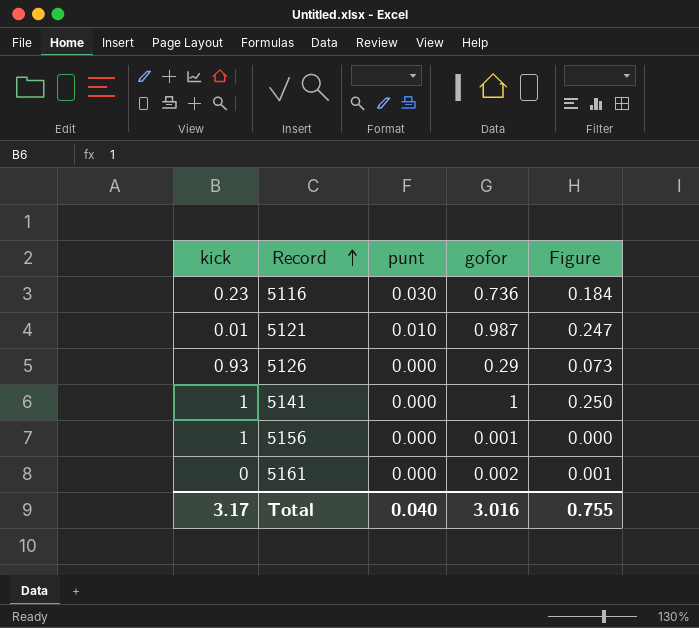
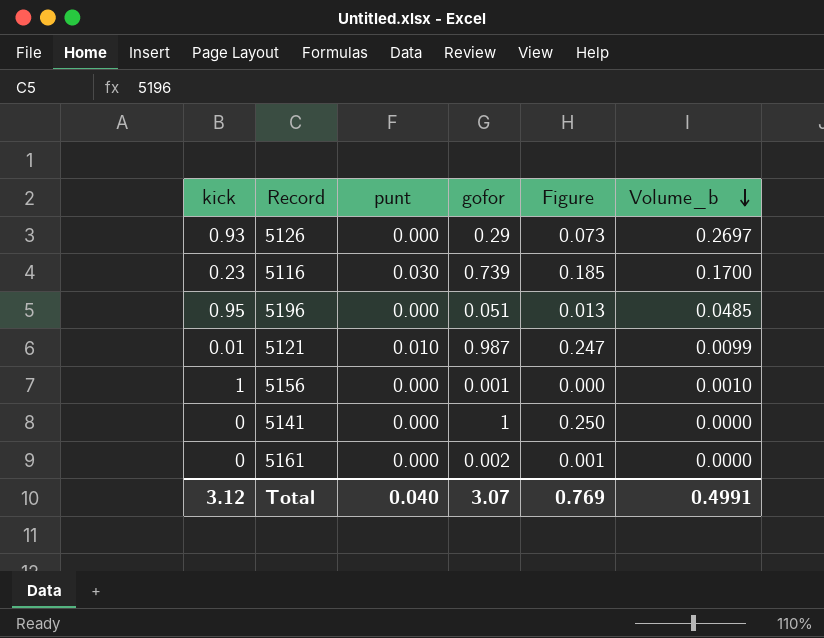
row order: Record ascending -> Volume_b descending
column Volume_b | formula: none -> [kick] * [gofor]
5116 | gofor: 0.736 -> 0.739
5116 | Figure: 0.184 -> 0.185
row 5196: none -> 0.95 | 0.000 | 0.051 | 0.013 | 0.0485
5141 | kick: 1 -> 0
Total | kick: 3.17 -> 3.12
Total | gofor: 3.016 -> 3.07
Total | Figure: 0.755 -> 0.769

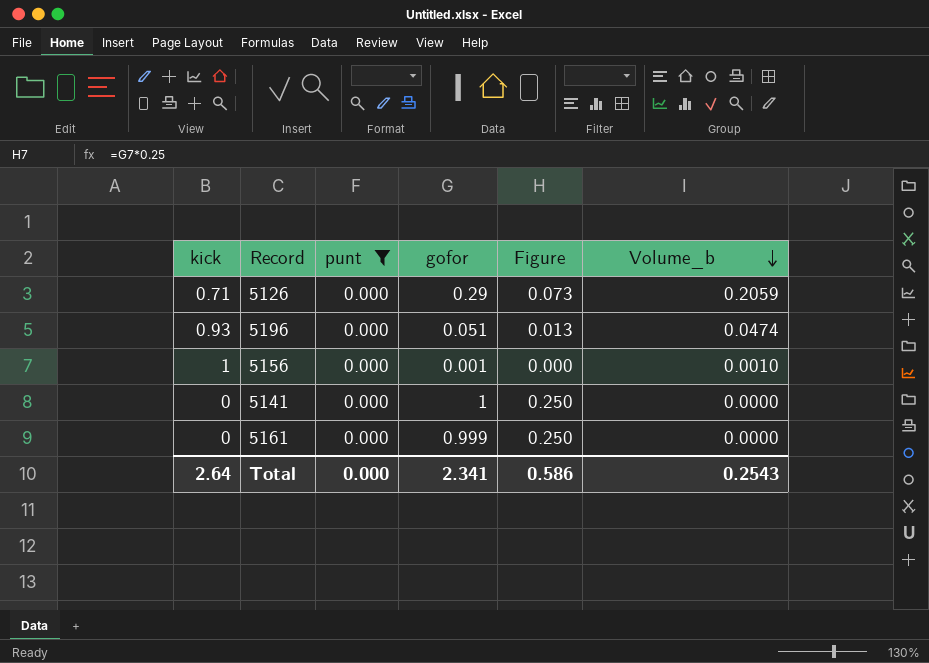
filter: none -> punt = 0.000
5126 | kick: 0.93 -> 0.71
5126 | Volume_b: 0.2697 -> 0.2059
5196 | kick: 0.95 -> 0.93
5196 | Volume_b: 0.0485 -> 0.0474
5161 | gofor: 0.002 -> 0.999
5161 | Figure: 0.001 -> 0.250
Total | kick: 3.12 -> 2.64
Total | punt: 0.040 -> 0.000
Total | gofor: 3.07 -> 2.341
Total | Figure: 0.769 -> 0.586
Total | Volume_b: 0.4991 -> 0.2543

